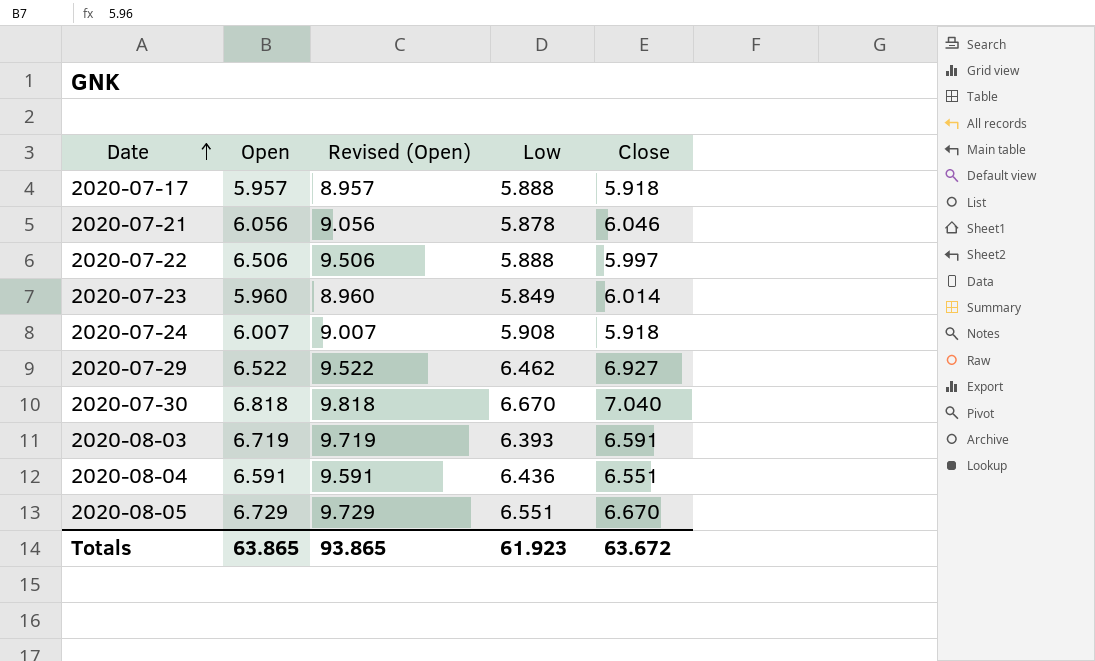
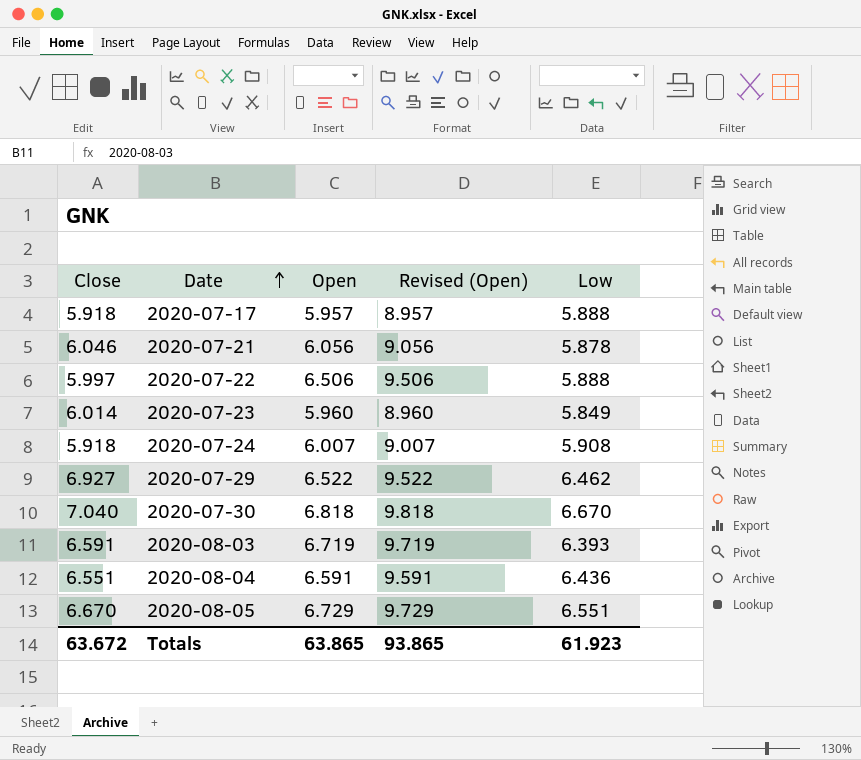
column Close | position: 5 -> 1

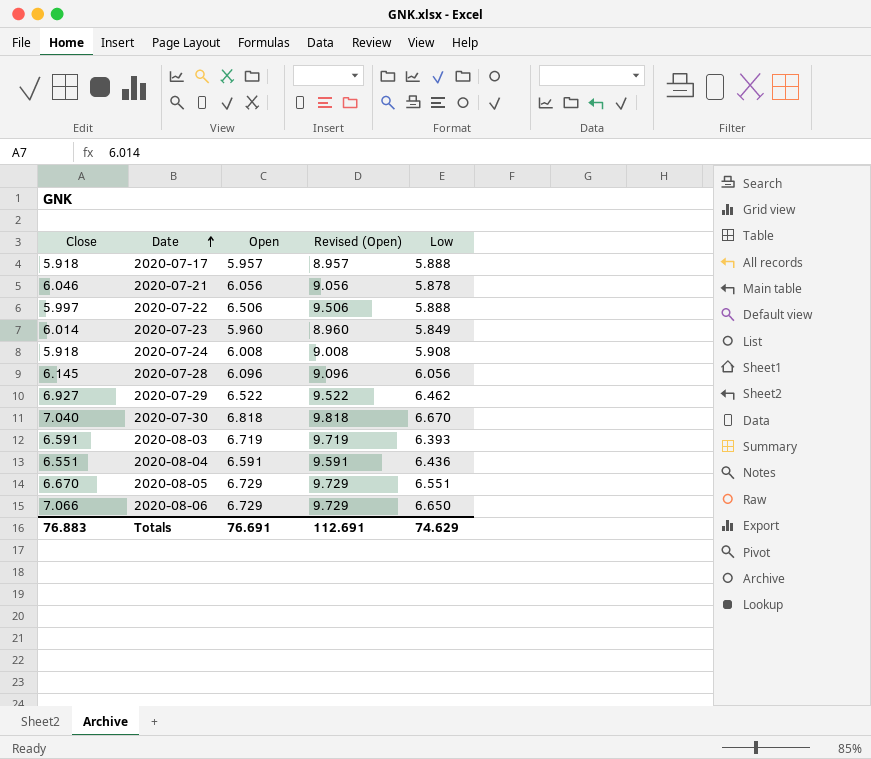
2020-07-24 | Open: 6.007 -> 6.008
2020-07-24 | Revised (Open): 9.007 -> 9.008
row 2020-07-28: none -> 6.145 | 6.096 | 9.096 | 6.056
row 2020-08-06: none -> 7.066 | 6.729 | 9.729 | 6.650
Totals | Close: 63.672 -> 76.883
Totals | Open: 63.865 -> 76.691
Totals | Revised (Open): 93.865 -> 112.691
Totals | Low: 61.923 -> 74.629

